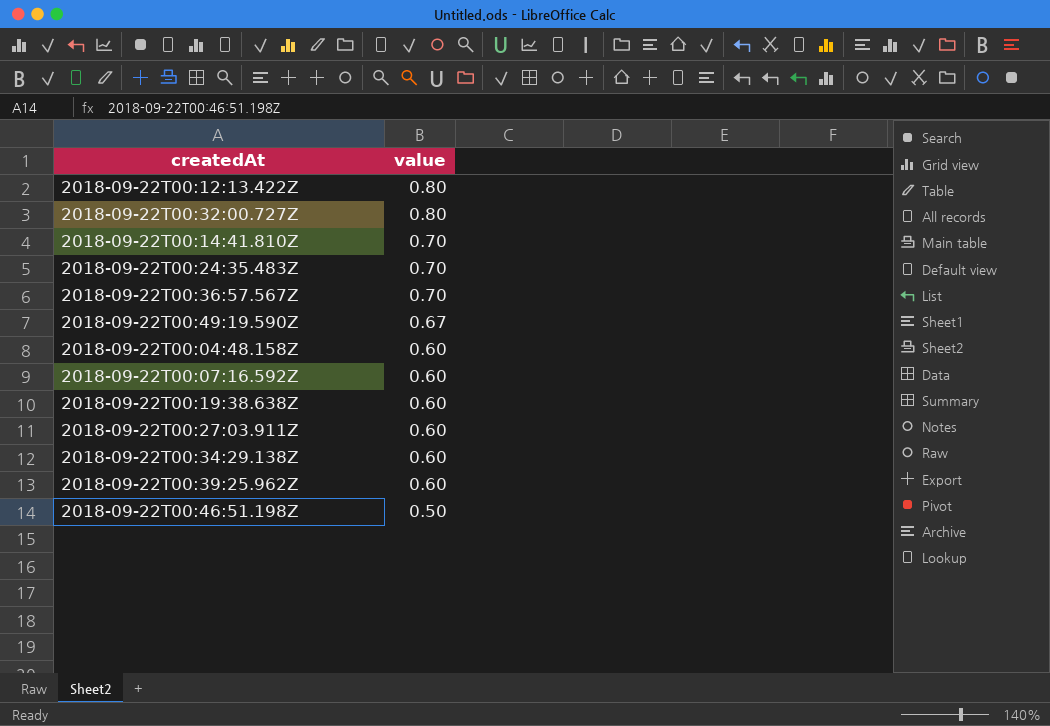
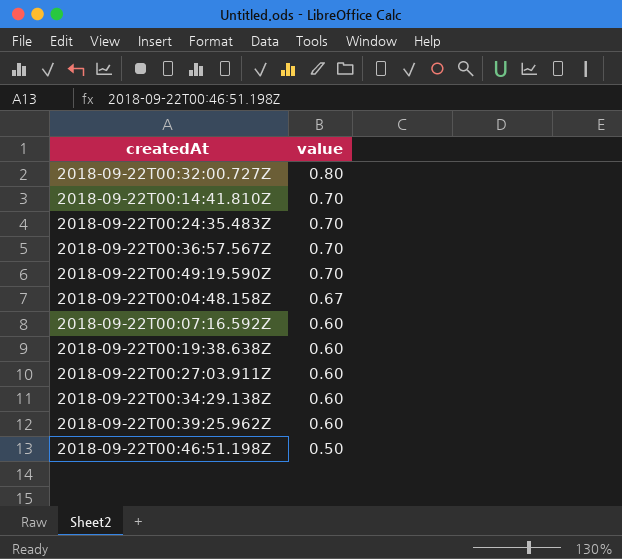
row 2018-09-22T00:12:13.422Z: 0.80 -> none
2018-09-22T00:49:19.590Z | value: 0.67 -> 0.70
2018-09-22T00:04:48.158Z | value: 0.60 -> 0.67

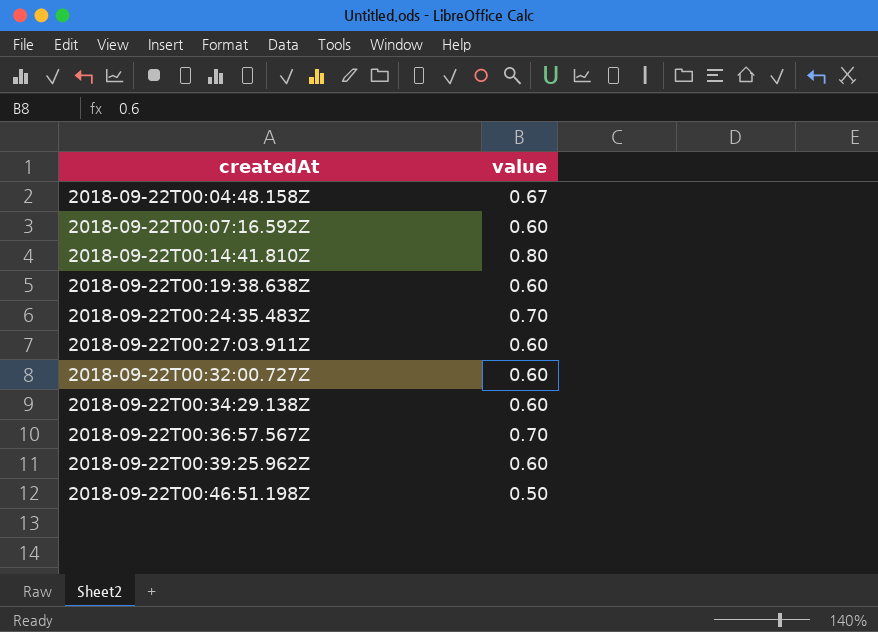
row order: value descending -> createdAt ascending
row 2018-09-22T00:49:19.590Z: 0.70 -> none
2018-09-22T00:14:41.810Z | value: 0.70 -> 0.80
2018-09-22T00:32:00.727Z | value: 0.80 -> 0.60

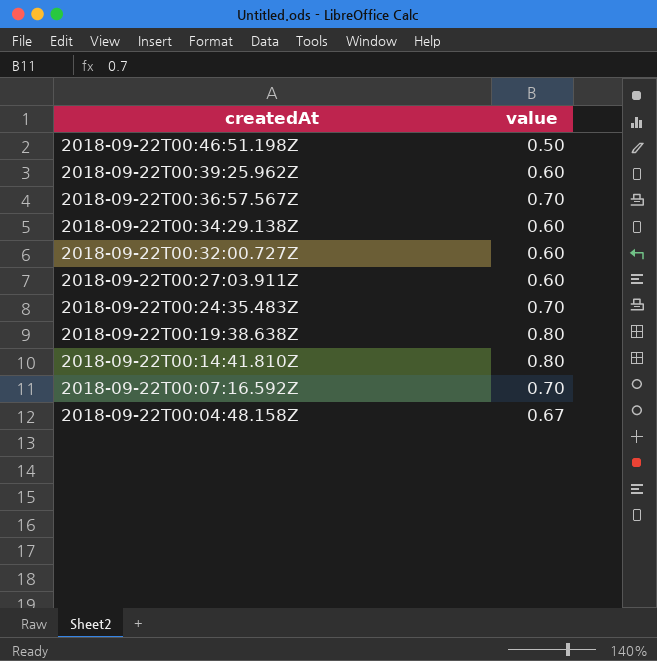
row order: createdAt ascending -> createdAt descending
2018-09-22T00:19:38.638Z | value: 0.60 -> 0.80
2018-09-22T00:07:16.592Z | value: 0.60 -> 0.70

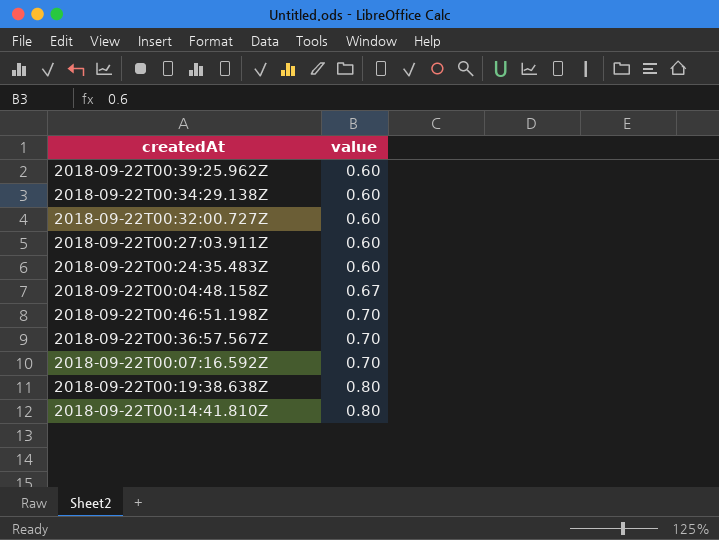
row order: createdAt descending -> value ascending
2018-09-22T00:24:35.483Z | value: 0.70 -> 0.60
2018-09-22T00:46:51.198Z | value: 0.50 -> 0.70

